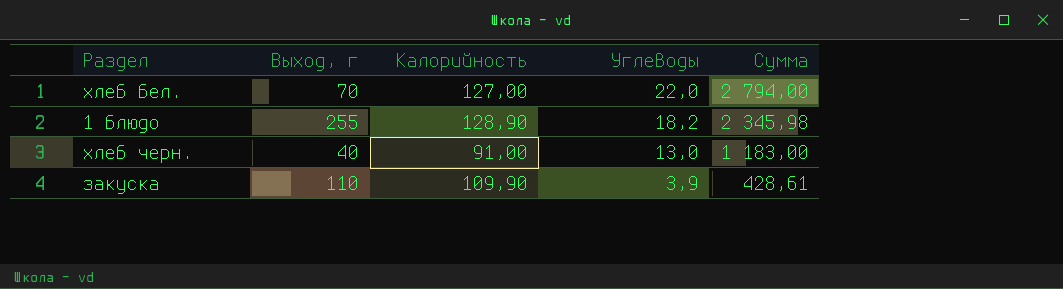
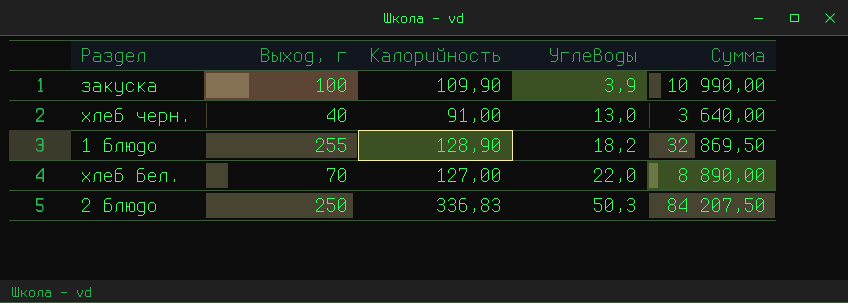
row order: Углеводы descending -> Углеводы ascending
column Сумма | formula: [Калорийность] * [Углеводы] -> [Выход, г] * [Калорийность]
закуска | Выход, г: 110 -> 100
row 2 блюдо: none -> 250 | 336,83 | 50,3 | 84 207,50

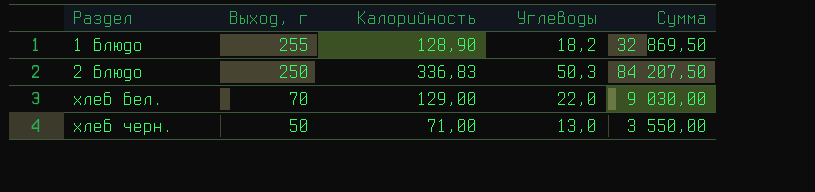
row order: Углеводы ascending -> Раздел ascending
row закуска: 100 | 109,90 | 3,9 | 10 990,00 -> none
хлеб бел. | Калорийность: 127,00 -> 129,00
хлеб бел. | Сумма: 8 890,00 -> 9 030,00
хлеб черн. | Выход, г: 40 -> 50
хлеб черн. | Калорийность: 91,00 -> 71,00
хлеб черн. | Сумма: 3 640,00 -> 3 550,00

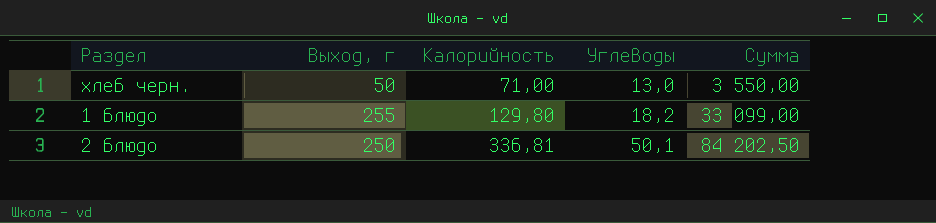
row order: Раздел ascending -> Калорийность ascending
row хлеб бел.: 70 | 129,00 | 22,0 | 9 030,00 -> none
1 блюдо | Калорийность: 128,90 -> 129,80
1 блюдо | Сумма: 32 869,50 -> 33 099,00
2 блюдо | Калорийность: 336,83 -> 336,81
2 блюдо | Углеводы: 50,3 -> 50,1
2 блюдо | Сумма: 84 207,50 -> 84 202,50

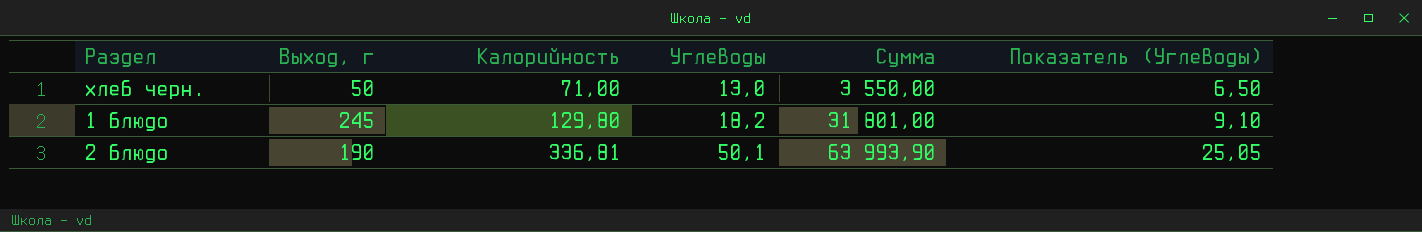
column Показатель (Углеводы) | formula: none -> [Углеводы] * 0,5
1 блюдо | Выход, г: 255 -> 245
1 блюдо | Сумма: 33 099,00 -> 31 801,00
2 блюдо | Выход, г: 250 -> 190
2 блюдо | Сумма: 84 202,50 -> 63 993,90

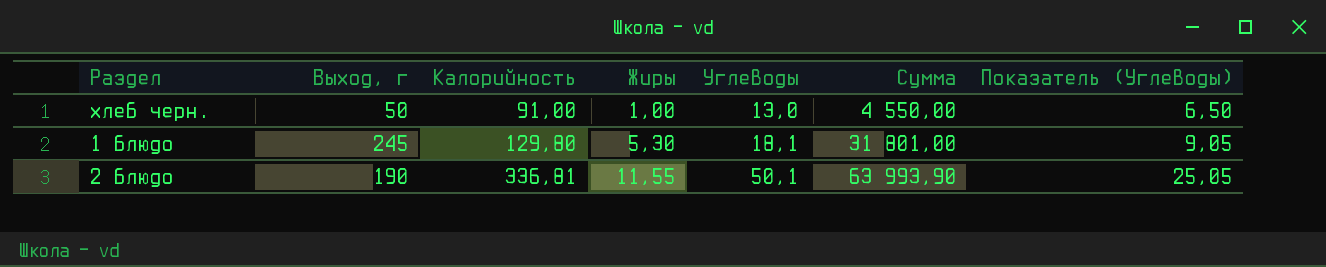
column Жиры | position: none -> 4
хлеб черн. | Калорийность: 71,00 -> 91,00
хлеб черн. | Сумма: 3 550,00 -> 4 550,00
1 блюдо | Углеводы: 18,2 -> 18,1
1 блюдо | Показатель (Углеводы): 9,10 -> 9,05

